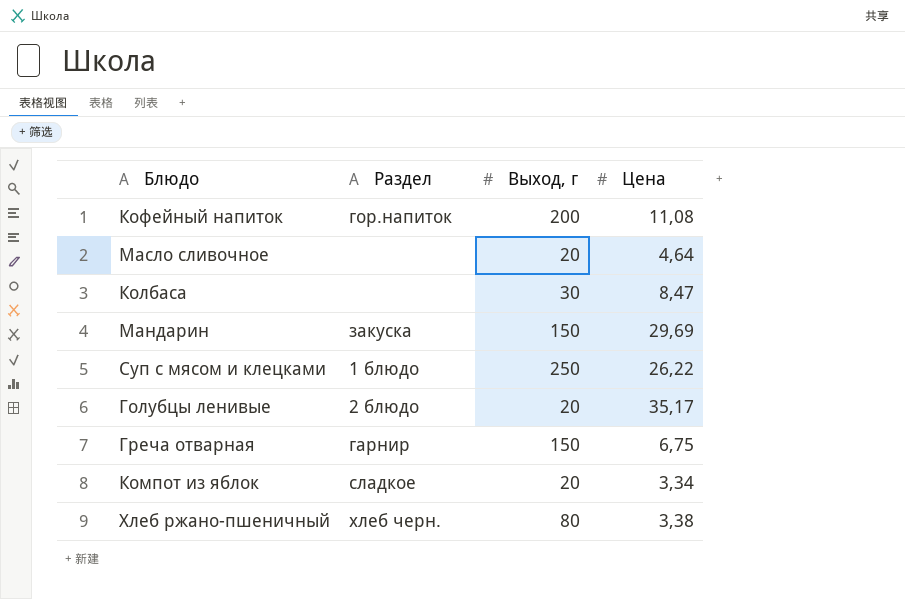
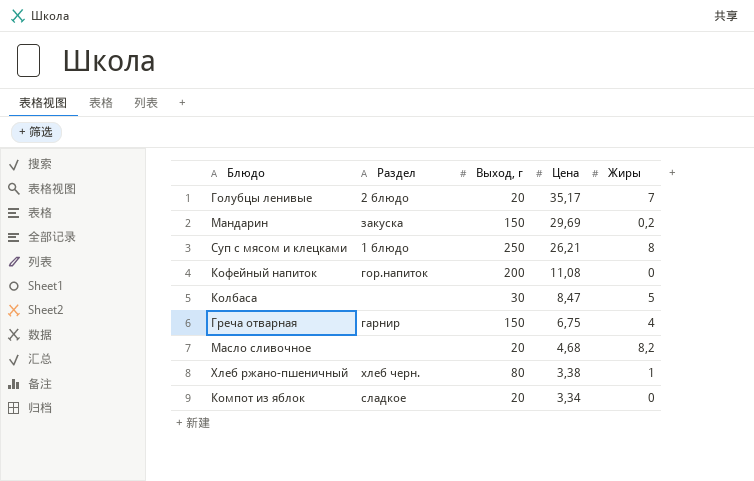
row order: none -> Цена descending
column Жиры | position: none -> 5
Суп с мясом и клецками | Цена: 26,22 -> 26,21
Масло сливочное | Цена: 4,64 -> 4,68

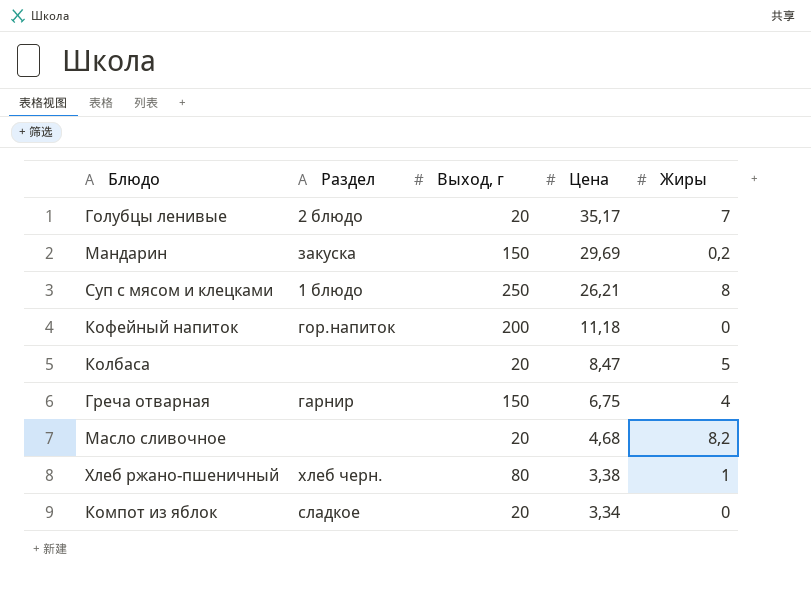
Кофейный напиток | Цена: 11,08 -> 11,18
Колбаса | Выход, г: 30 -> 20

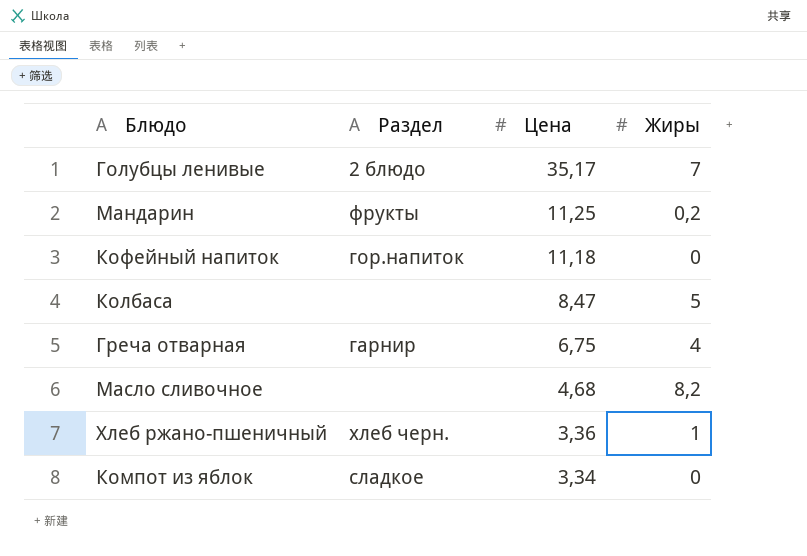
column Выход, г | position: 3 -> none
row Суп с мясом и клецками: 1 блюдо | 250 | 26,21 | 8 -> none
Мандарин | Раздел: закуска -> фрукты
Мандарин | Цена: 29,69 -> 11,25
Хлеб ржано-пшеничный | Цена: 3,38 -> 3,36

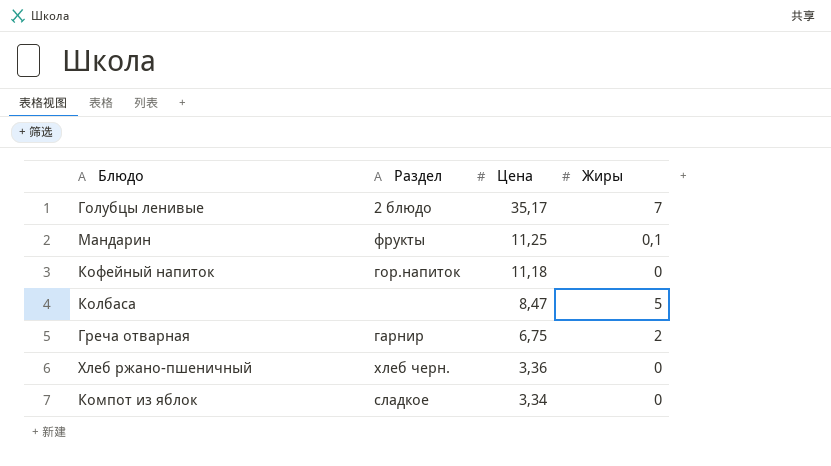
row Масло сливочное: none | 4,68 | 8,2 -> none
Мандарин | Жиры: 0,2 -> 0,1
Греча отварная | Жиры: 4 -> 2
Хлеб ржано-пшеничный | Жиры: 1 -> 0

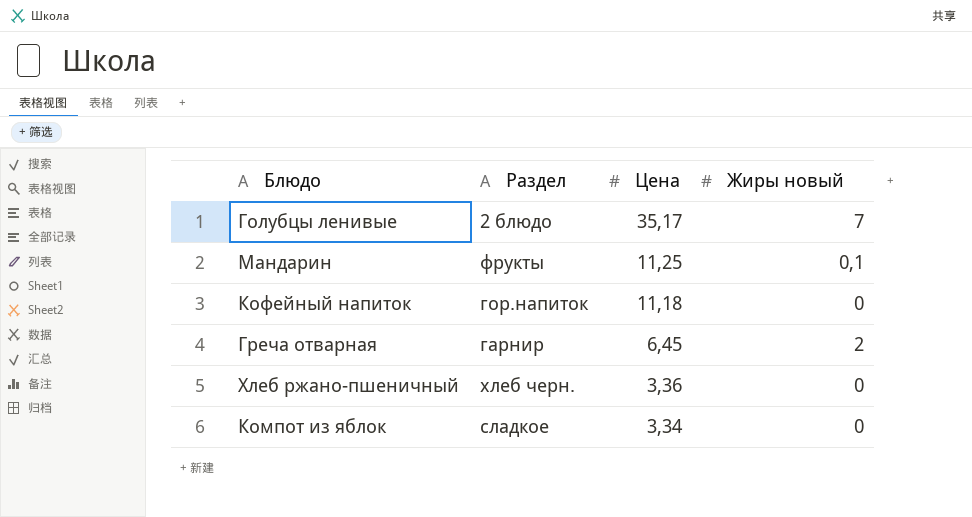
column name: Жиры -> Жиры новый
row Колбаса: none | 8,47 | 5 -> none
Греча отварная | Цена: 6,75 -> 6,45

